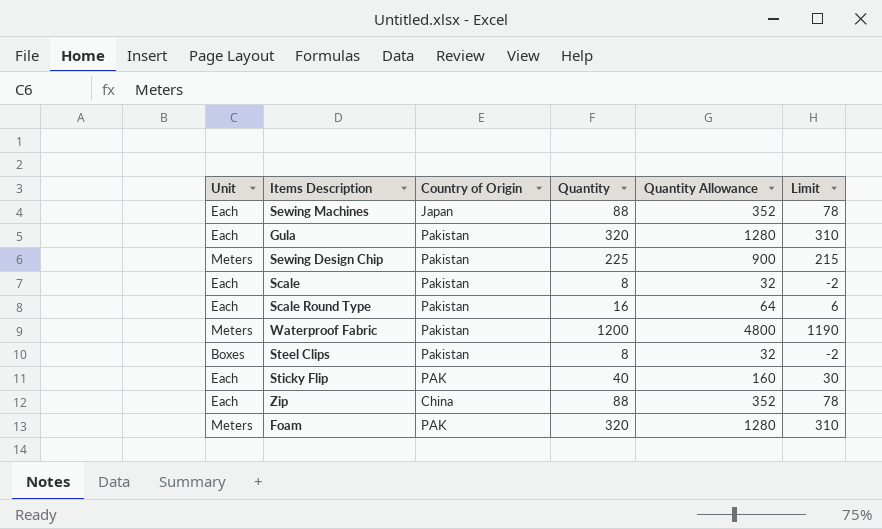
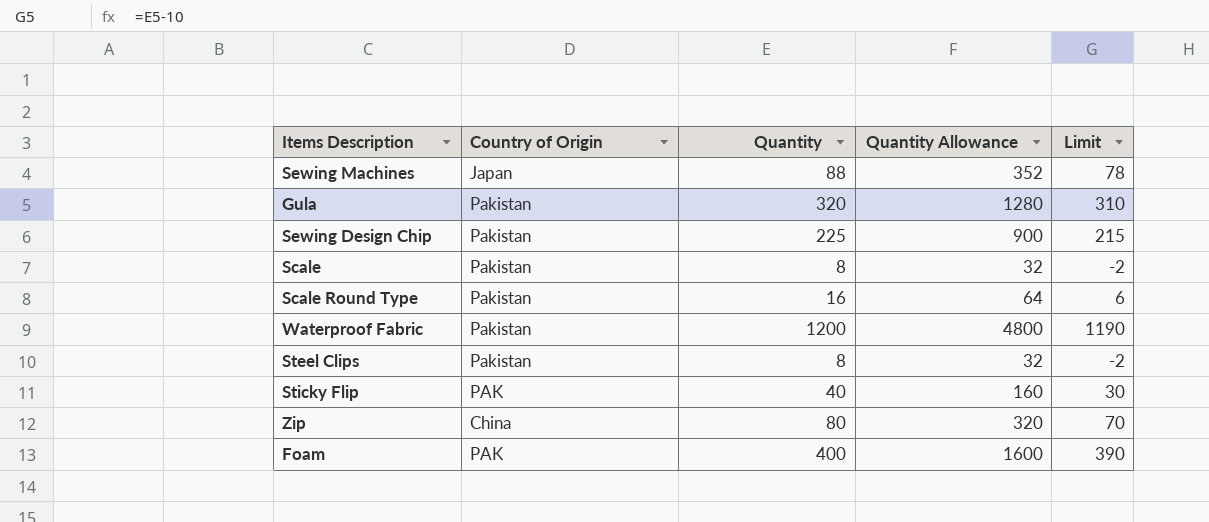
column Unit | position: 1 -> none
Zip | Quantity: 88 -> 80
Zip | Quantity Allowance: 352 -> 320
Zip | Limit: 78 -> 70
Foam | Quantity: 320 -> 400
Foam | Quantity Allowance: 1280 -> 1600
Foam | Limit: 310 -> 390

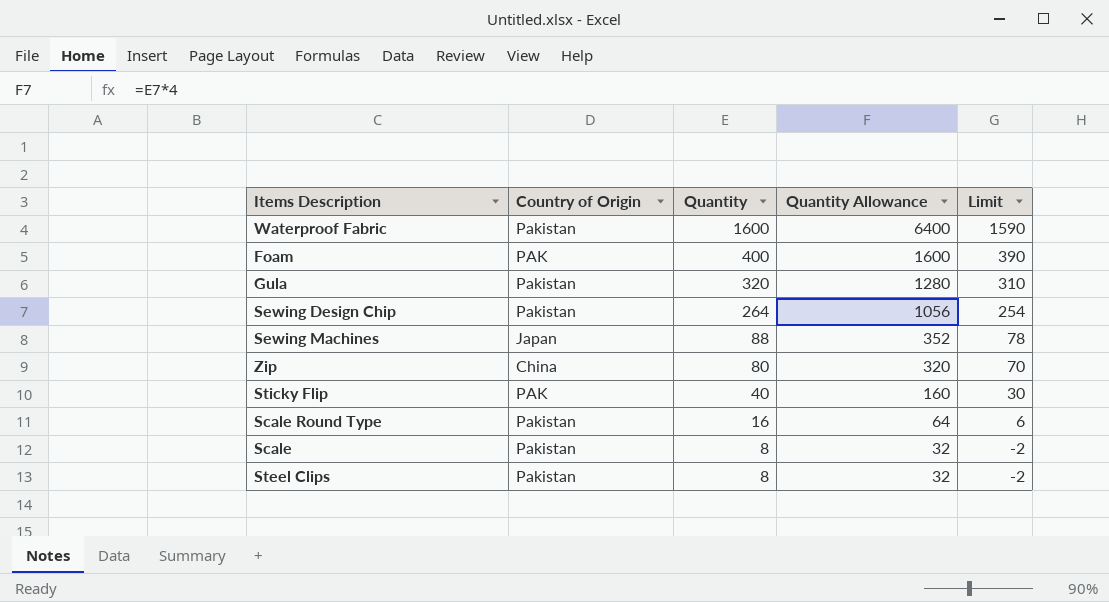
row order: none -> Quantity descending
Waterproof Fabric | Quantity: 1200 -> 1600
Waterproof Fabric | Quantity Allowance: 4800 -> 6400
Waterproof Fabric | Limit: 1190 -> 1590
Sewing Design Chip | Quantity: 225 -> 264
Sewing Design Chip | Quantity Allowance: 900 -> 1056
Sewing Design Chip | Limit: 215 -> 254

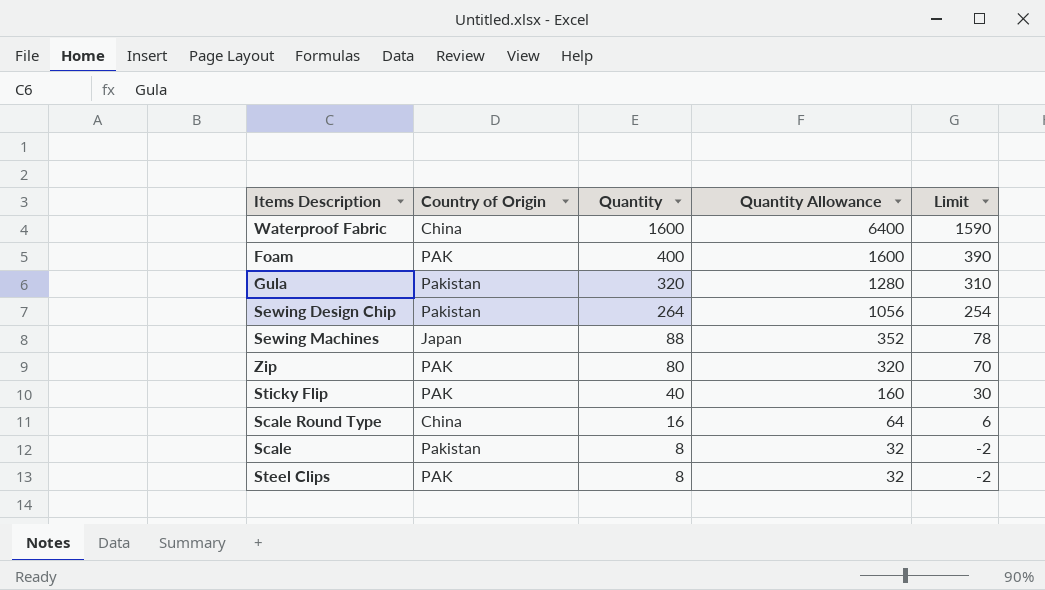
Waterproof Fabric | Country of Origin: Pakistan -> China
Zip | Country of Origin: China -> PAK
Scale Round Type | Country of Origin: Pakistan -> China
Steel Clips | Country of Origin: Pakistan -> PAK

